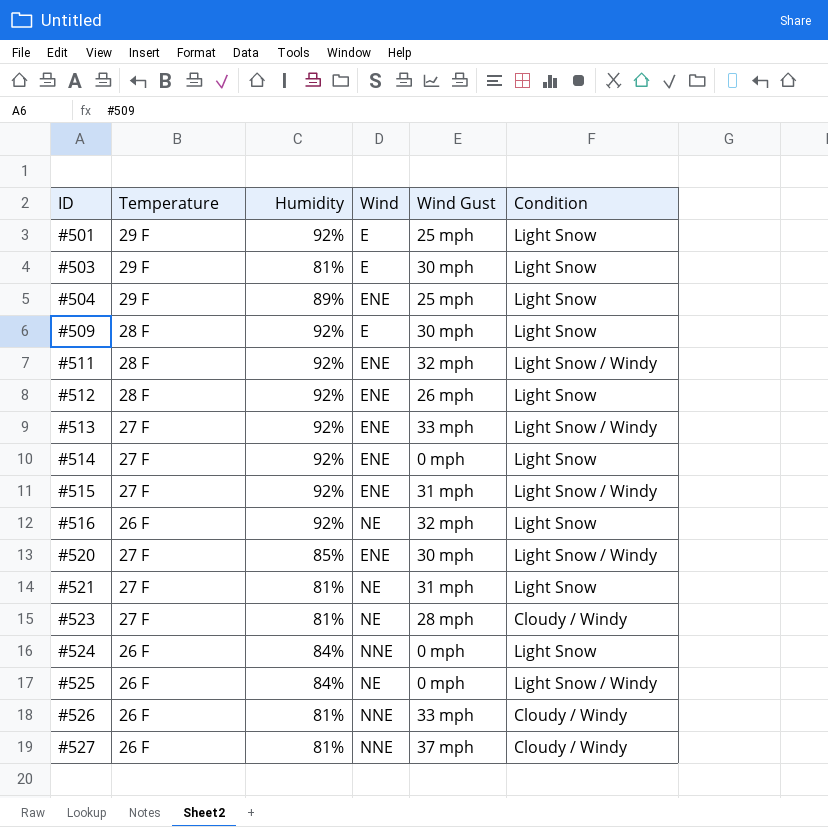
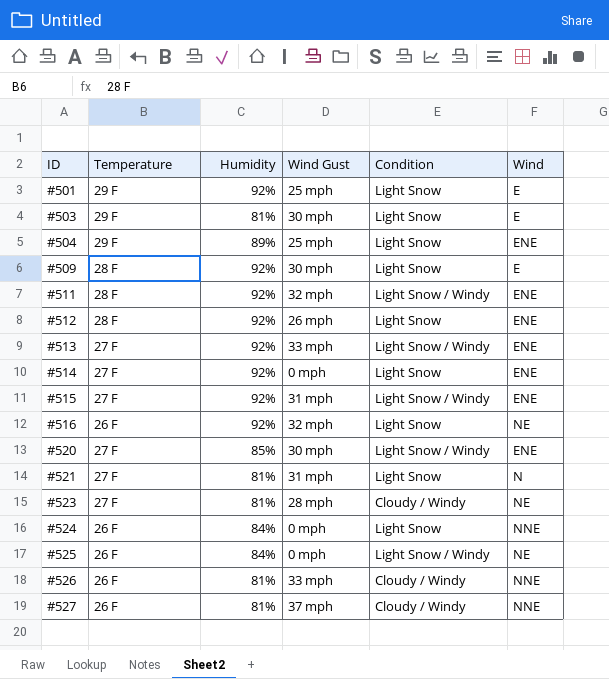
column Wind | position: 4 -> 6
#521 | Wind: NE -> N

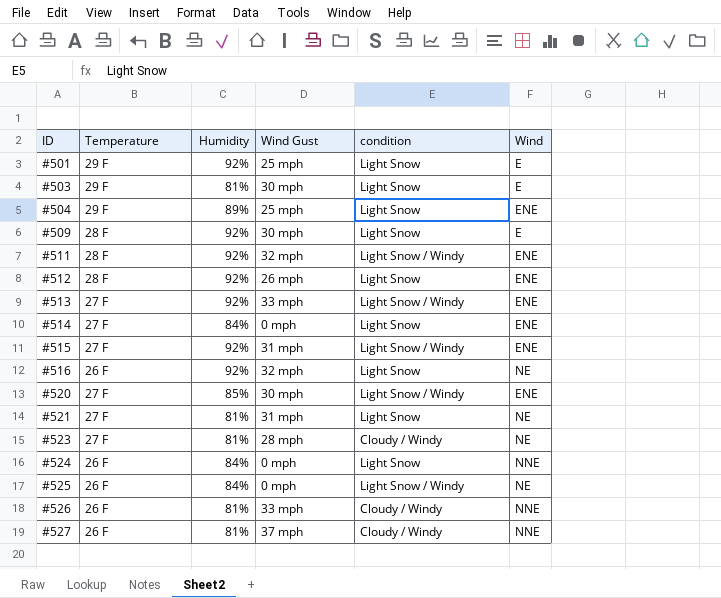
column name: Condition -> condition
#514 | Humidity: 92% -> 84%
#521 | Wind: N -> NE

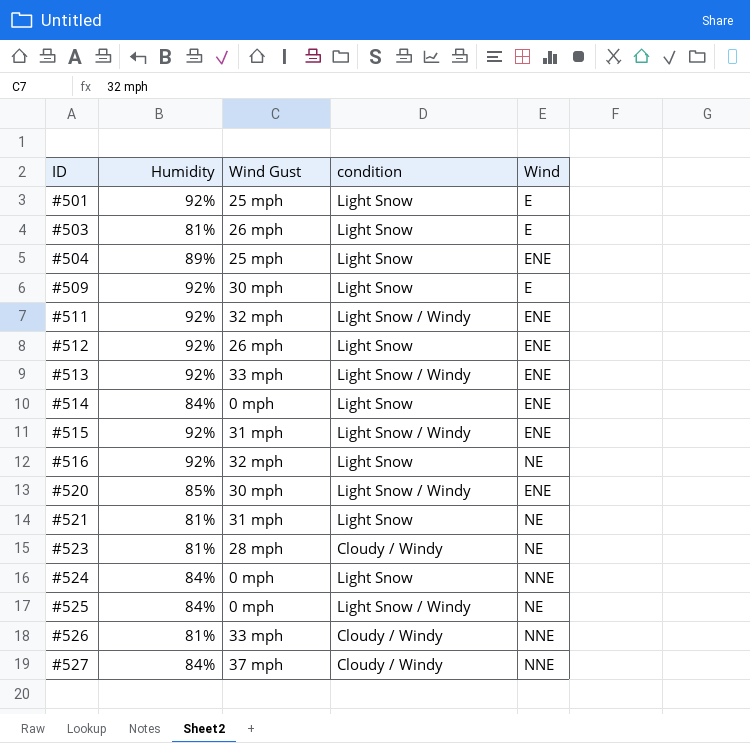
column Temperature | position: 2 -> none
#503 | Wind Gust: 30 mph -> 26 mph
#527 | Humidity: 81% -> 84%

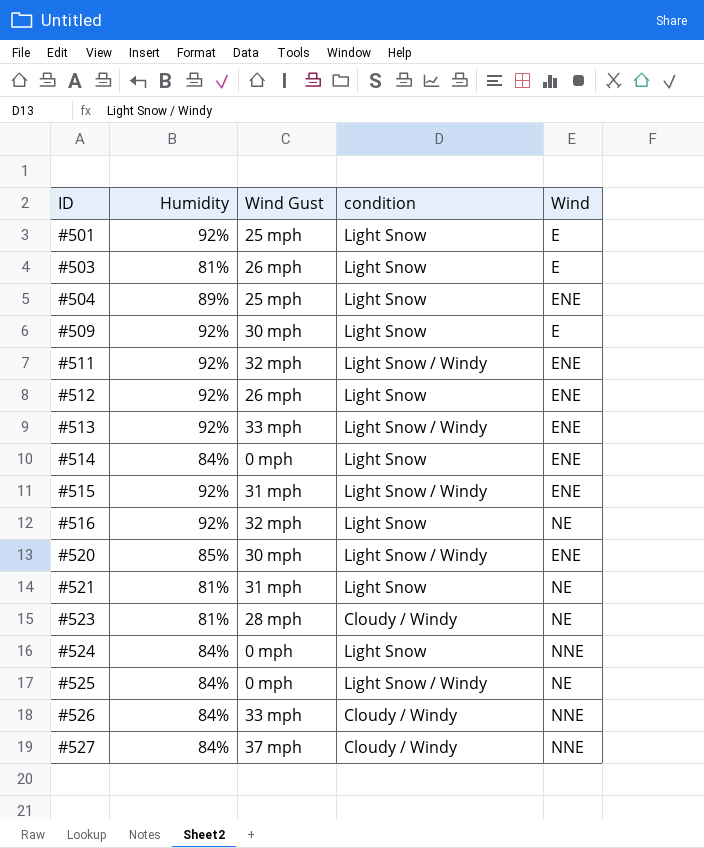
#526 | Humidity: 81% -> 84%

